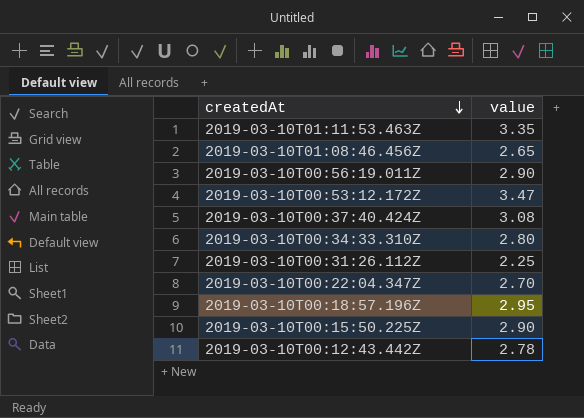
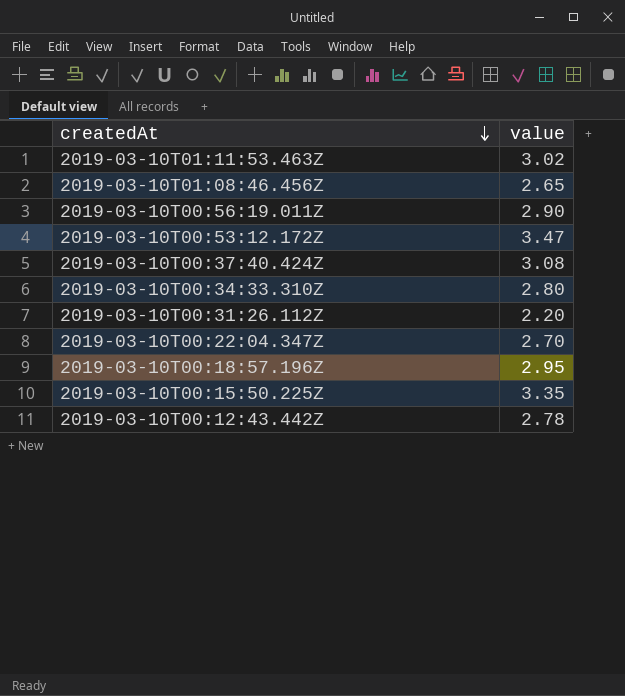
2019-03-10T01:11:53.463Z | value: 3.35 -> 3.02
2019-03-10T00:31:26.112Z | value: 2.25 -> 2.20
2019-03-10T00:15:50.225Z | value: 2.90 -> 3.35

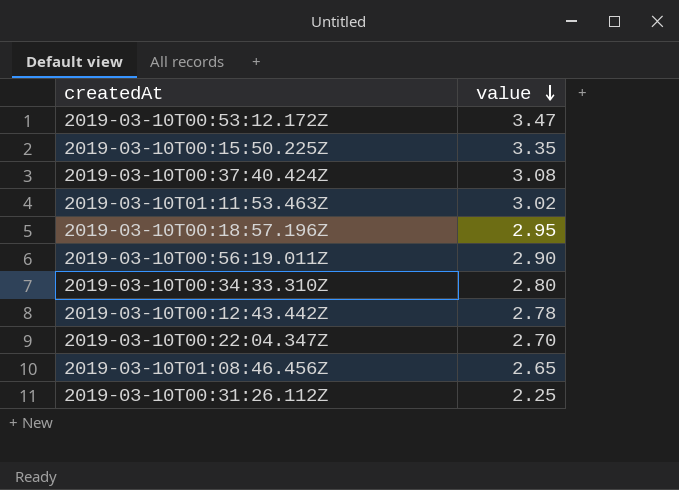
row order: createdAt descending -> value descending
2019-03-10T00:31:26.112Z | value: 2.20 -> 2.25

